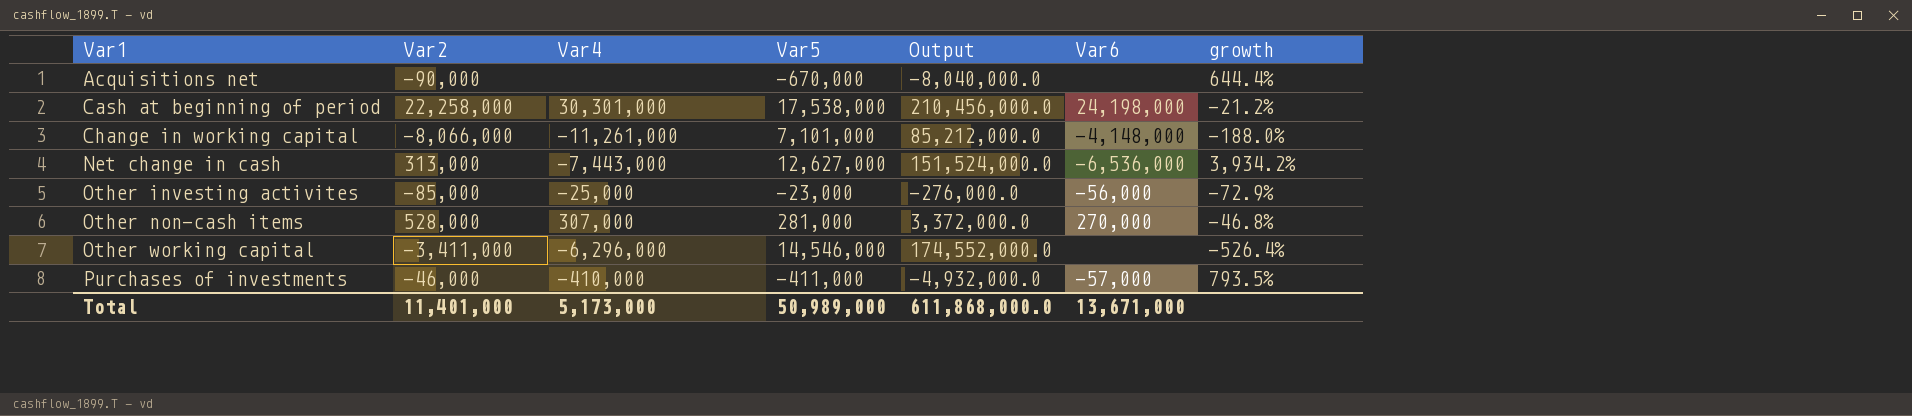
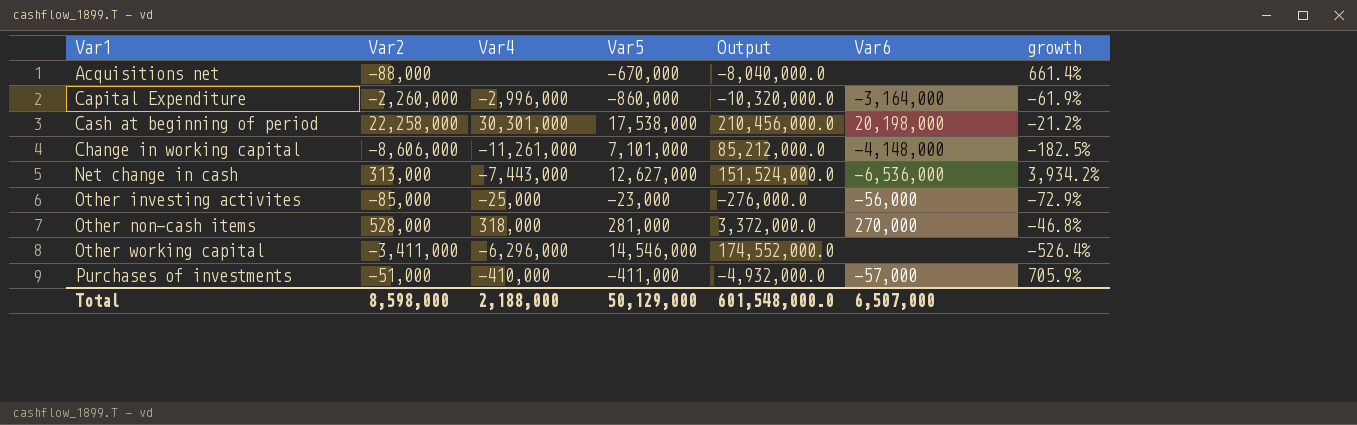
Acquisitions net | Var2: -90,000 -> -88,000
Acquisitions net | growth: 644.4% -> 661.4%
row Capital Expenditure: none -> -2,260,000 | -2,996,000 | -860,000 | -10,320,000.0 | -3,164,000 | -61.9%
Cash at beginning of period | Var6: 24,198,000 -> 20,198,000
Change in working capital | Var2: -8,066,000 -> -8,606,000
Change in working capital | growth: -188.0% -> -182.5%
Other non-cash items | Var4: 307,000 -> 318,000
Purchases of investments | Var2: -46,000 -> -51,000
Purchases of investments | growth: 793.5% -> 705.9%
Total | Var2: 11,401,000 -> 8,598,000
Total | Var4: 5,173,000 -> 2,188,000
Total | Var5: 50,989,000 -> 50,129,000
Total | Output: 611,868,000.0 -> 601,548,000.0
Total | Var6: 13,671,000 -> 6,507,000

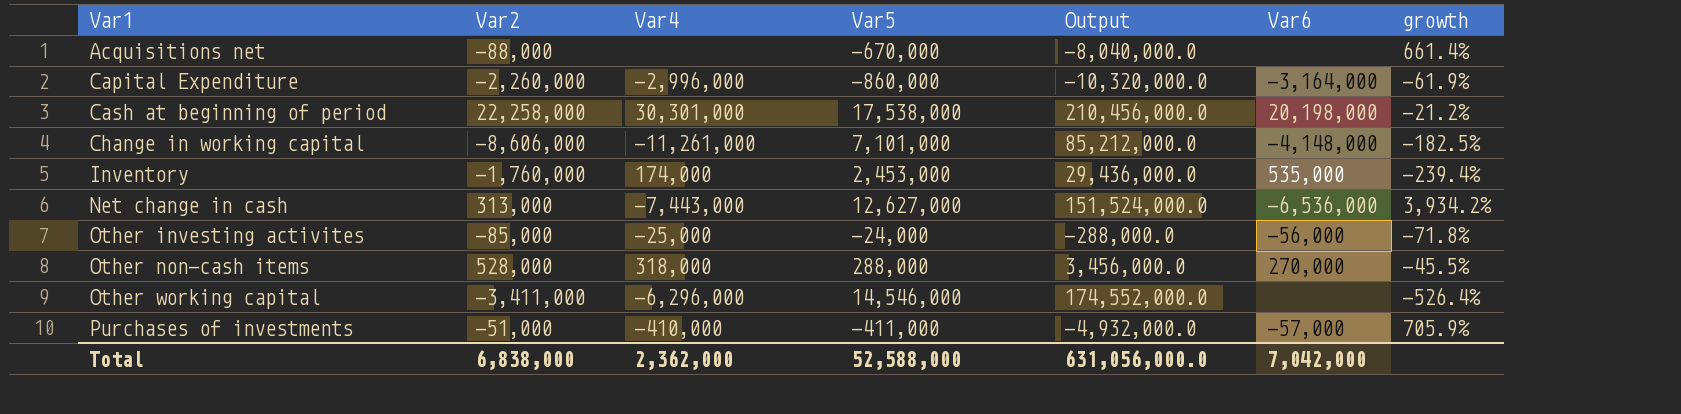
row Inventory: none -> -1,760,000 | 174,000 | 2,453,000 | 29,436,000.0 | 535,000 | -239.4%
Other investing activites | Var5: -23,000 -> -24,000
Other investing activites | Output: -276,000.0 -> -288,000.0
Other investing activites | growth: -72.9% -> -71.8%
Other non-cash items | Var5: 281,000 -> 288,000
Other non-cash items | Output: 3,372,000.0 -> 3,456,000.0
Other non-cash items | growth: -46.8% -> -45.5%
Total | Var2: 8,598,000 -> 6,838,000
Total | Var4: 2,188,000 -> 2,362,000
Total | Var5: 50,129,000 -> 52,588,000
Total | Output: 601,548,000.0 -> 631,056,000.0
Total | Var6: 6,507,000 -> 7,042,000

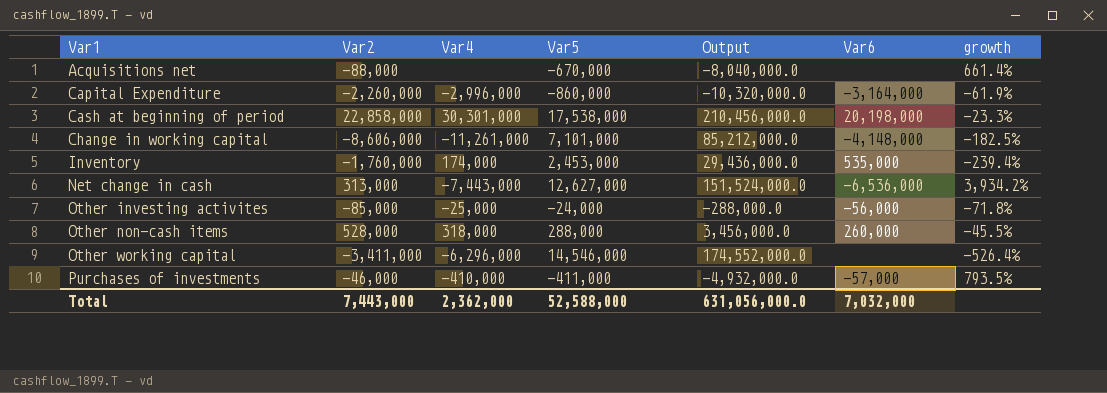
Cash at beginning of period | Var2: 22,258,000 -> 22,858,000
Cash at beginning of period | growth: -21.2% -> -23.3%
Other non-cash items | Var6: 270,000 -> 260,000
Purchases of investments | Var2: -51,000 -> -46,000
Purchases of investments | growth: 705.9% -> 793.5%
Total | Var2: 6,838,000 -> 7,443,000
Total | Var6: 7,042,000 -> 7,032,000

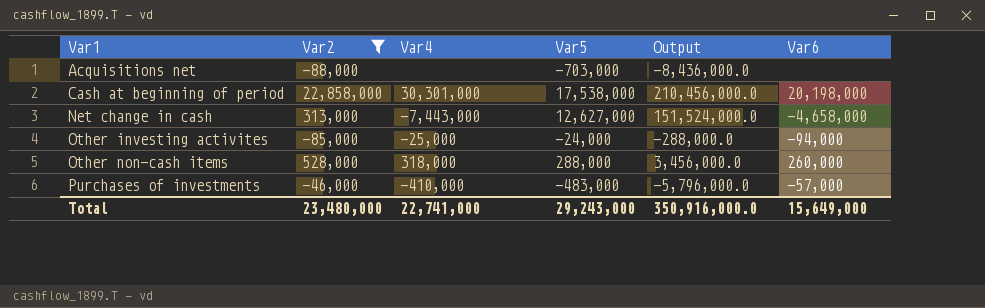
filter: none -> Var2 >= -88,000
column growth | formula: ([Var5] - [Var2]) / [Var2] -> none
Acquisitions net | Var5: -670,000 -> -703,000
Acquisitions net | Output: -8,040,000.0 -> -8,436,000.0
Net change in cash | Var6: -6,536,000 -> -4,658,000
Other investing activites | Var6: -56,000 -> -94,000
Purchases of investments | Var5: -411,000 -> -483,000
Purchases of investments | Output: -4,932,000.0 -> -5,796,000.0
Total | Var2: 7,443,000 -> 23,480,000
Total | Var4: 2,362,000 -> 22,741,000
Total | Var5: 52,588,000 -> 29,243,000
Total | Output: 631,056,000.0 -> 350,916,000.0
Total | Var6: 7,032,000 -> 15,649,000

